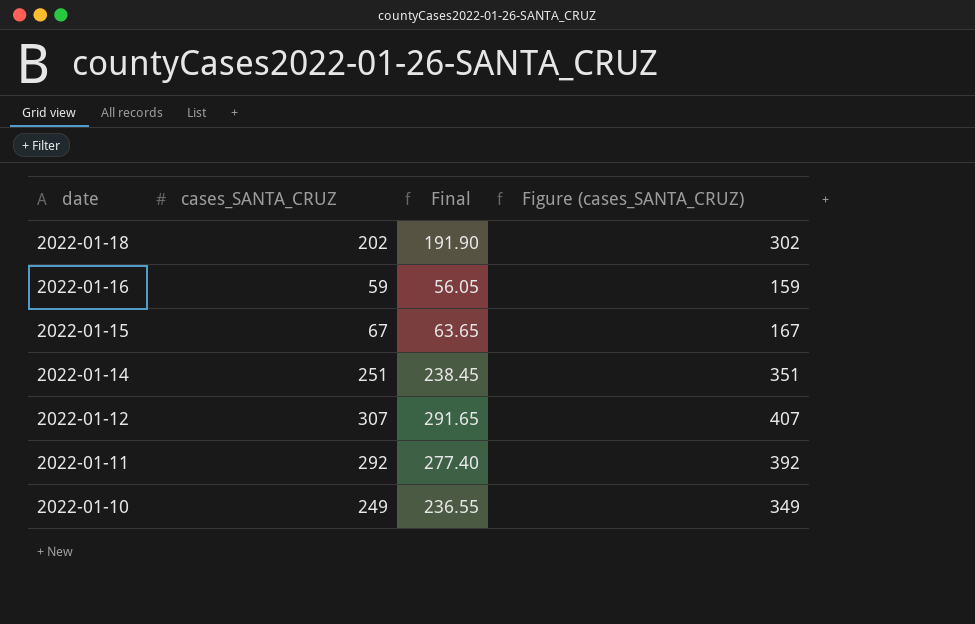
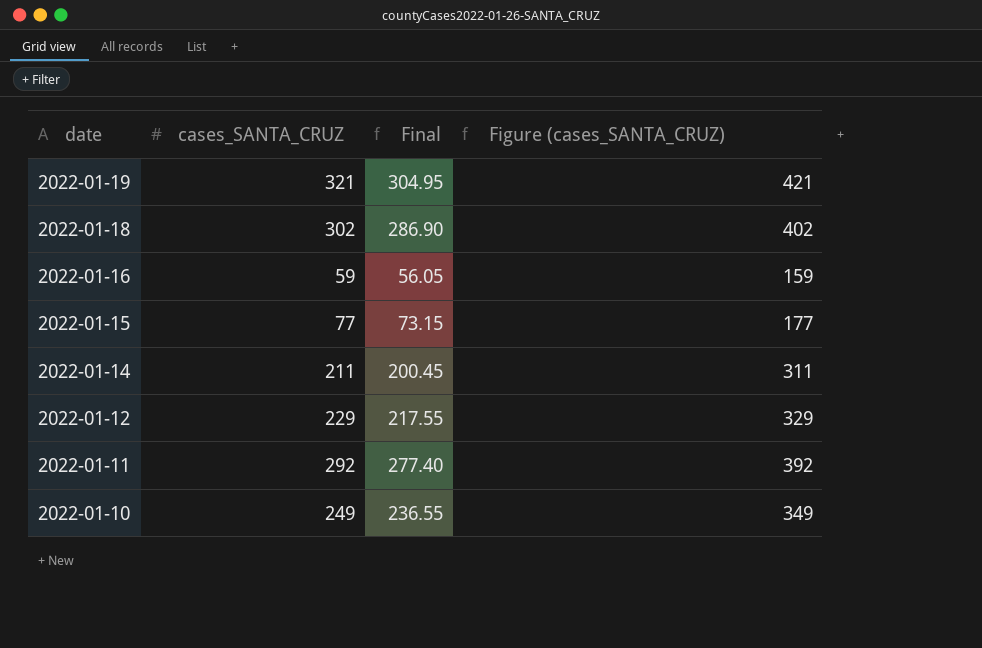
row 2022-01-19: none -> 321 | 304.95 | 421
2022-01-18 | cases_SANTA_CRUZ: 202 -> 302
2022-01-18 | Final: 191.90 -> 286.90
2022-01-18 | Figure (cases_SANTA_CRUZ): 302 -> 402
2022-01-15 | cases_SANTA_CRUZ: 67 -> 77
2022-01-15 | Final: 63.65 -> 73.15
2022-01-15 | Figure (cases_SANTA_CRUZ): 167 -> 177
2022-01-14 | cases_SANTA_CRUZ: 251 -> 211
2022-01-14 | Final: 238.45 -> 200.45
2022-01-14 | Figure (cases_SANTA_CRUZ): 351 -> 311
2022-01-12 | cases_SANTA_CRUZ: 307 -> 229
2022-01-12 | Final: 291.65 -> 217.55
2022-01-12 | Figure (cases_SANTA_CRUZ): 407 -> 329

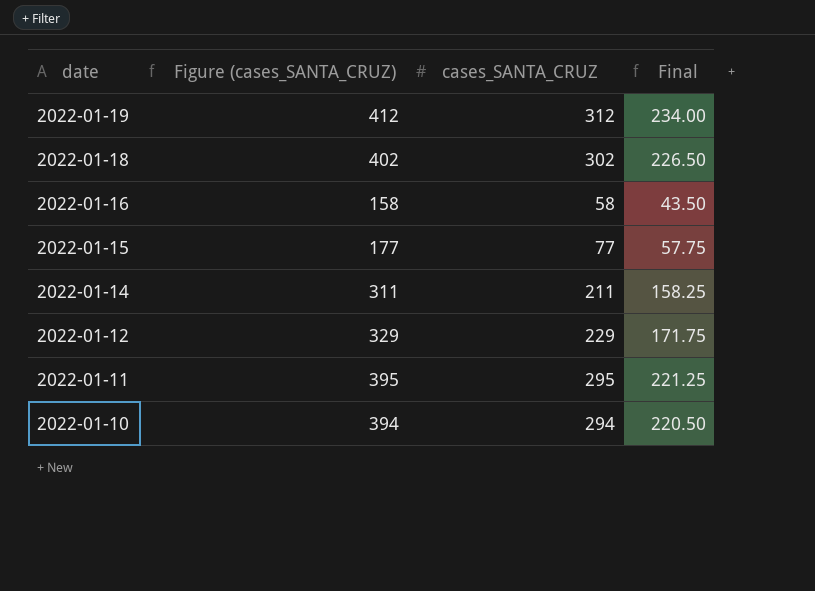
column Figure (cases_SANTA_CRUZ) | position: 4 -> 2
column Final | formula: [cases_SANTA_CRUZ] * 0.95 -> [cases_SANTA_CRUZ] * 0.75
2022-01-19 | Figure (cases_SANTA_CRUZ): 421 -> 412
2022-01-19 | cases_SANTA_CRUZ: 321 -> 312
2022-01-16 | Figure (cases_SANTA_CRUZ): 159 -> 158
2022-01-16 | cases_SANTA_CRUZ: 59 -> 58
2022-01-11 | Figure (cases_SANTA_CRUZ): 392 -> 395
2022-01-11 | cases_SANTA_CRUZ: 292 -> 295
2022-01-10 | Figure (cases_SANTA_CRUZ): 349 -> 394
2022-01-10 | cases_SANTA_CRUZ: 249 -> 294

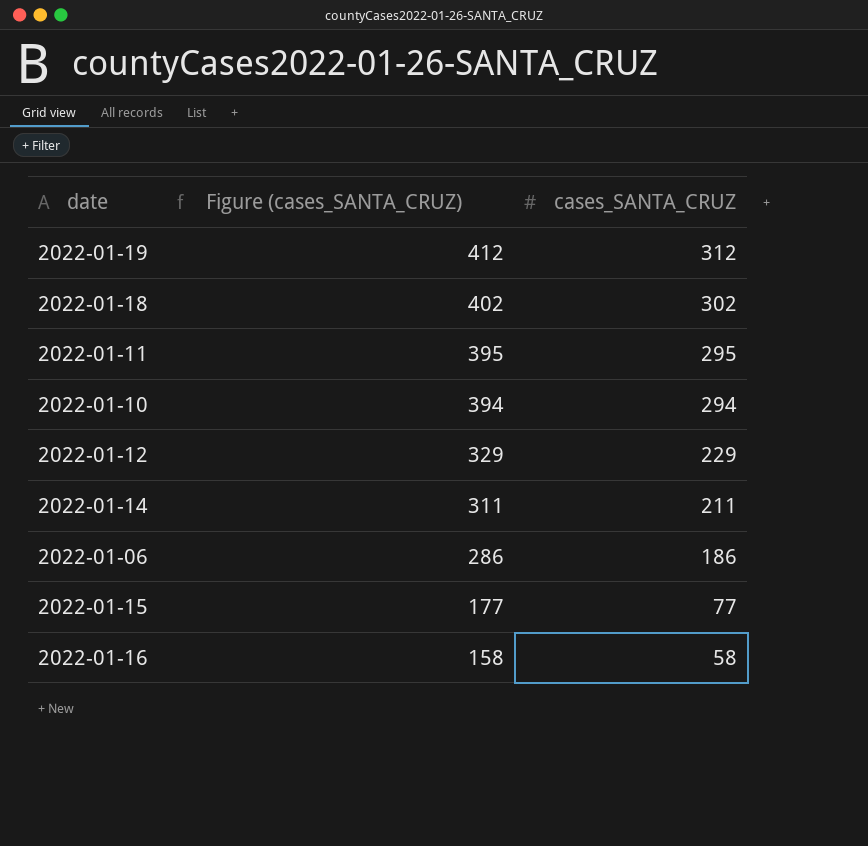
row order: date descending -> Figure (cases_SANTA_CRUZ) descending
column Final | formula: [cases_SANTA_CRUZ] * 0.75 -> none
row 2022-01-06: none -> 286 | 186

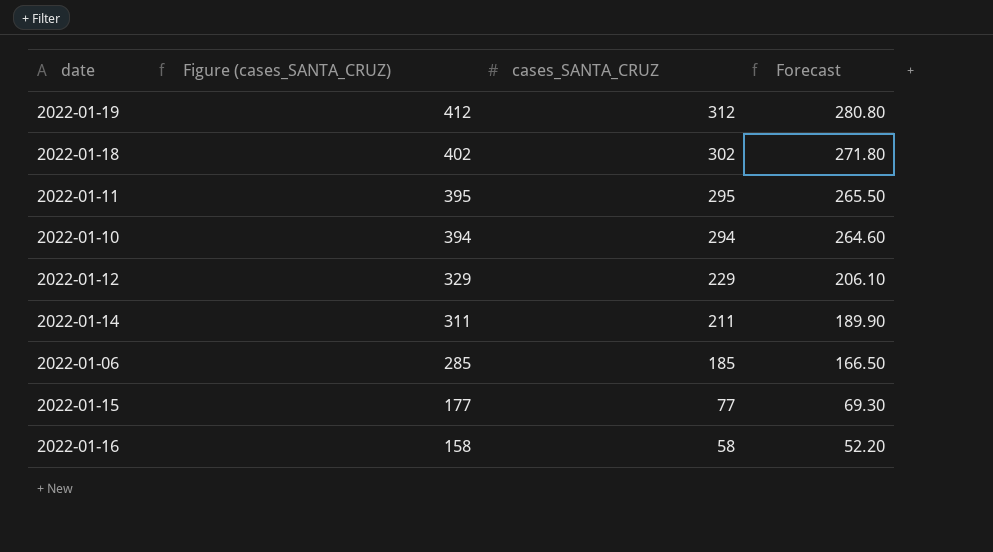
column Forecast | formula: none -> [cases_SANTA_CRUZ] * 0.9
2022-01-06 | Figure (cases_SANTA_CRUZ): 286 -> 285
2022-01-06 | cases_SANTA_CRUZ: 186 -> 185

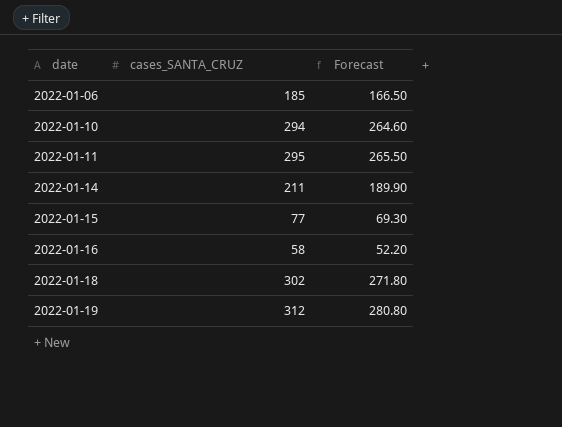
row order: Figure (cases_SANTA_CRUZ) descending -> date ascending
column Figure (cases_SANTA_CRUZ) | formula: [cases_SANTA_CRUZ] + 100 -> none
row 2022-01-12: 329 | 229 | 206.10 -> none

